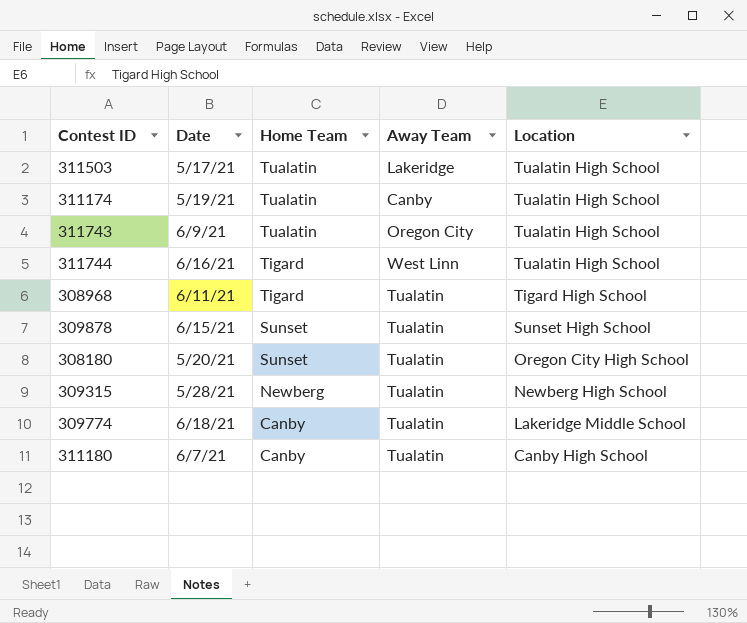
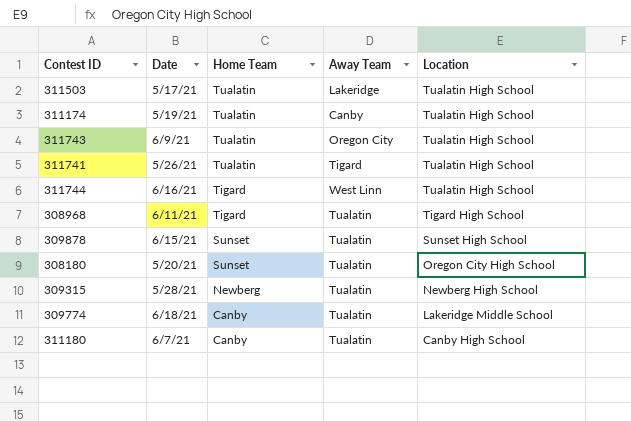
row 311741: none -> 5/26/21 | Tualatin | Tigard | Tualatin High School

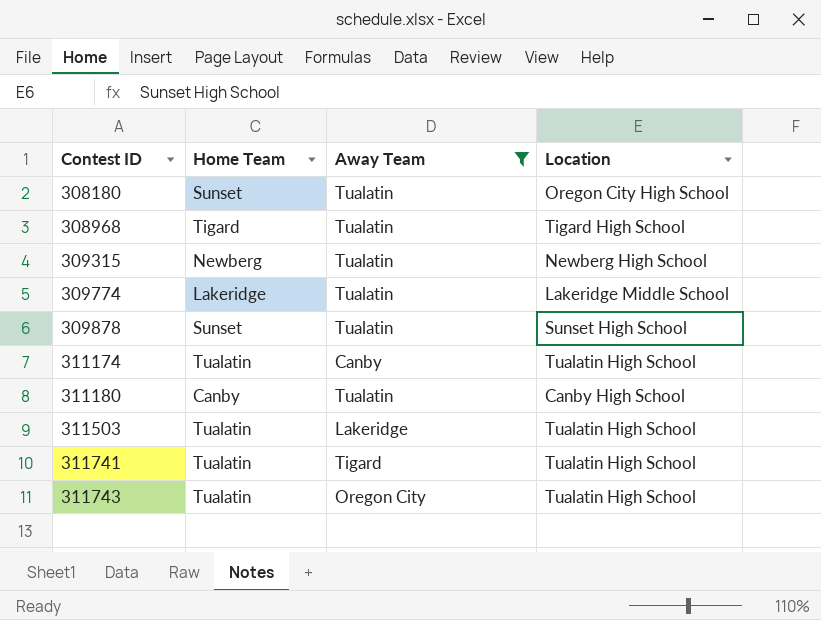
filter: none -> Away Team != West Linn
row order: Home Team descending -> Contest ID ascending
column Date | position: 2 -> none
309774 | Home Team: Canby -> Lakeridge

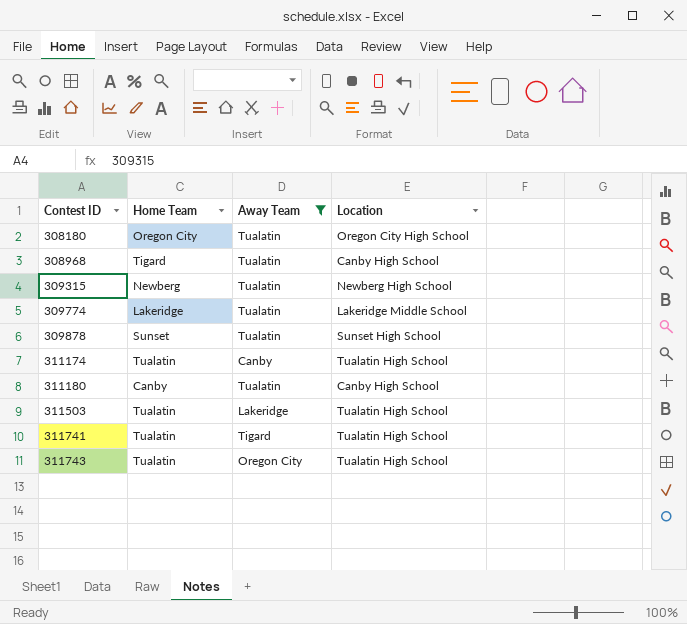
308180 | Home Team: Sunset -> Oregon City
308968 | Location: Tigard High School -> Canby High School

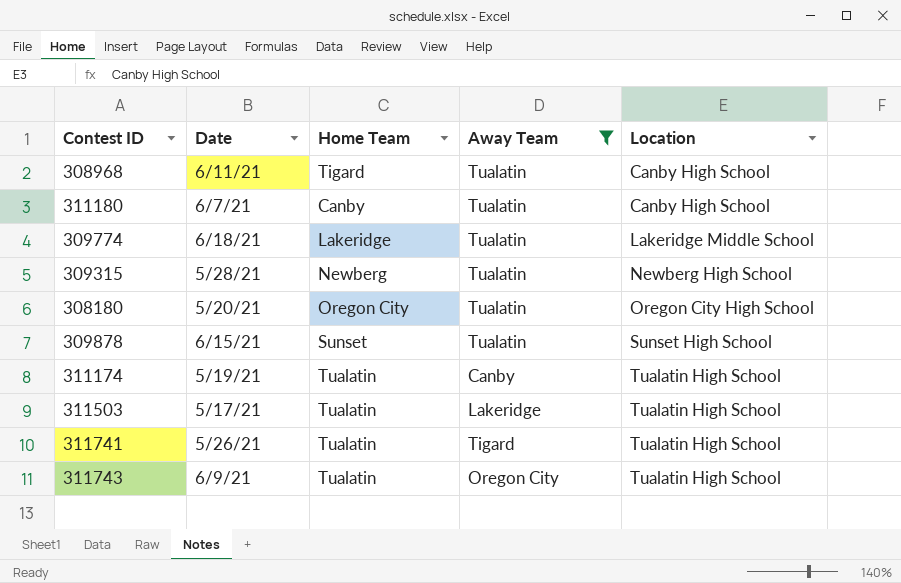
row order: Contest ID ascending -> Location ascending
column Date | position: none -> 2

